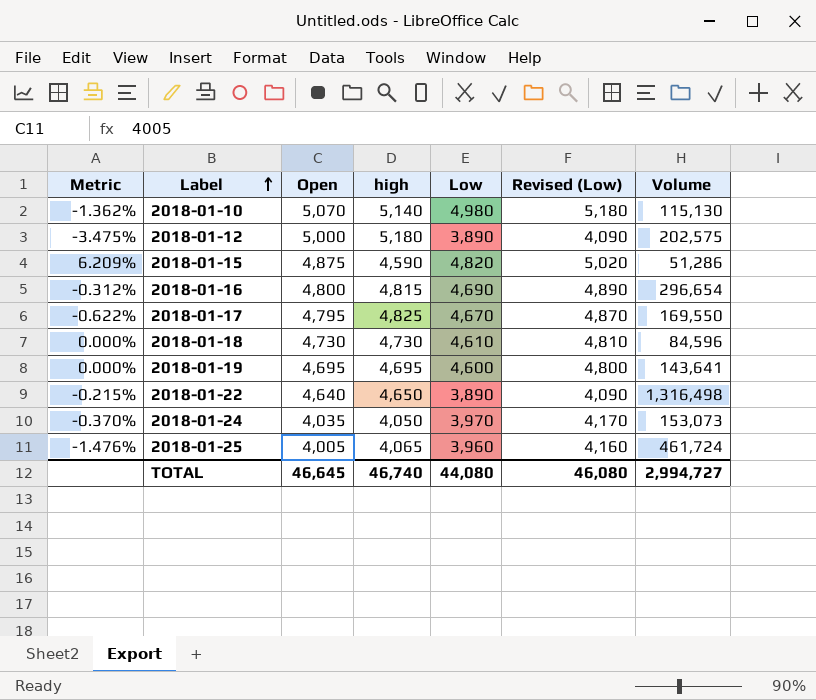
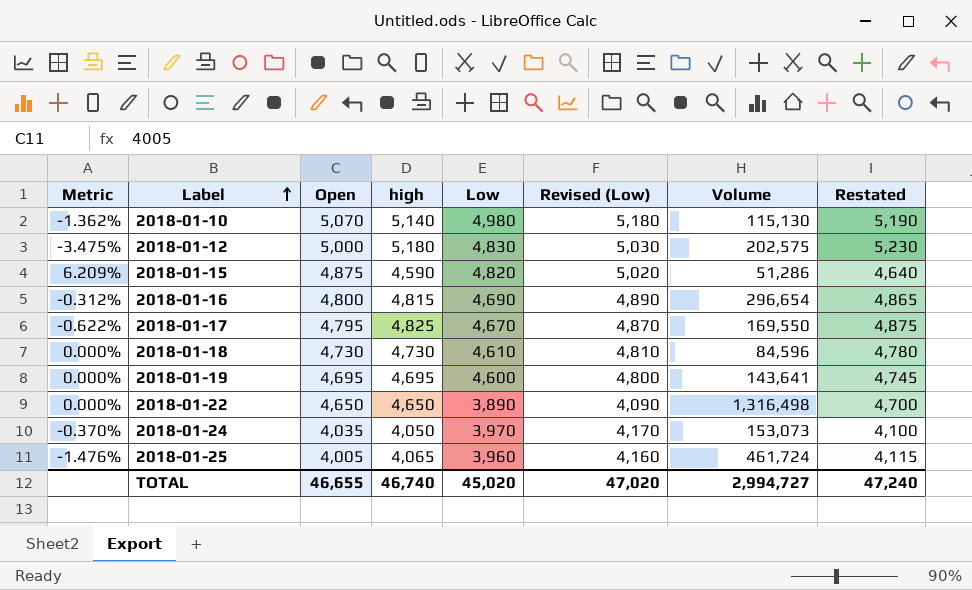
column Restated | formula: none -> [high] + 50
2018-01-12 | Low: 3,890 -> 4,830
2018-01-12 | Revised (Low): 4,090 -> 5,030
2018-01-22 | Metric: -0.215% -> 0.000%
2018-01-22 | Open: 4,640 -> 4,650
TOTAL | Open: 46,645 -> 46,655
TOTAL | Low: 44,080 -> 45,020
TOTAL | Revised (Low): 46,080 -> 47,020

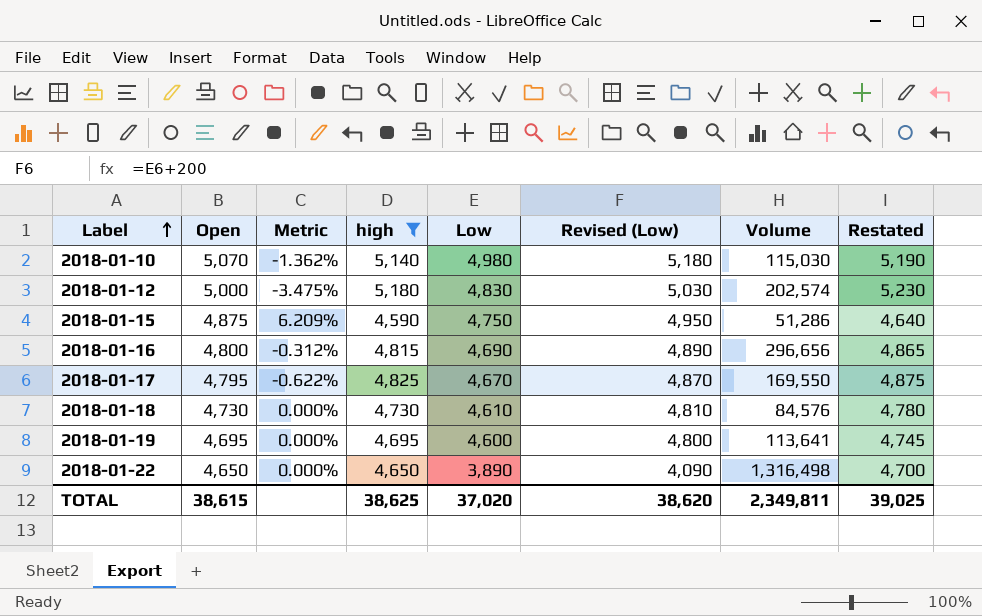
filter: none -> high >= 4,590
column Metric | position: 1 -> 3
2018-01-10 | Volume: 115,130 -> 115,030
2018-01-12 | Volume: 202,575 -> 202,574
2018-01-15 | Low: 4,820 -> 4,750
2018-01-15 | Revised (Low): 5,020 -> 4,950
2018-01-16 | Volume: 296,654 -> 296,656
2018-01-18 | Volume: 84,596 -> 84,576
2018-01-19 | Volume: 143,641 -> 113,641
TOTAL | Open: 46,655 -> 38,615
TOTAL | high: 46,740 -> 38,625
TOTAL | Low: 45,020 -> 37,020
TOTAL | Revised (Low): 47,020 -> 38,620
TOTAL | Volume: 2,994,727 -> 2,349,811
TOTAL | Restated: 47,240 -> 39,025

